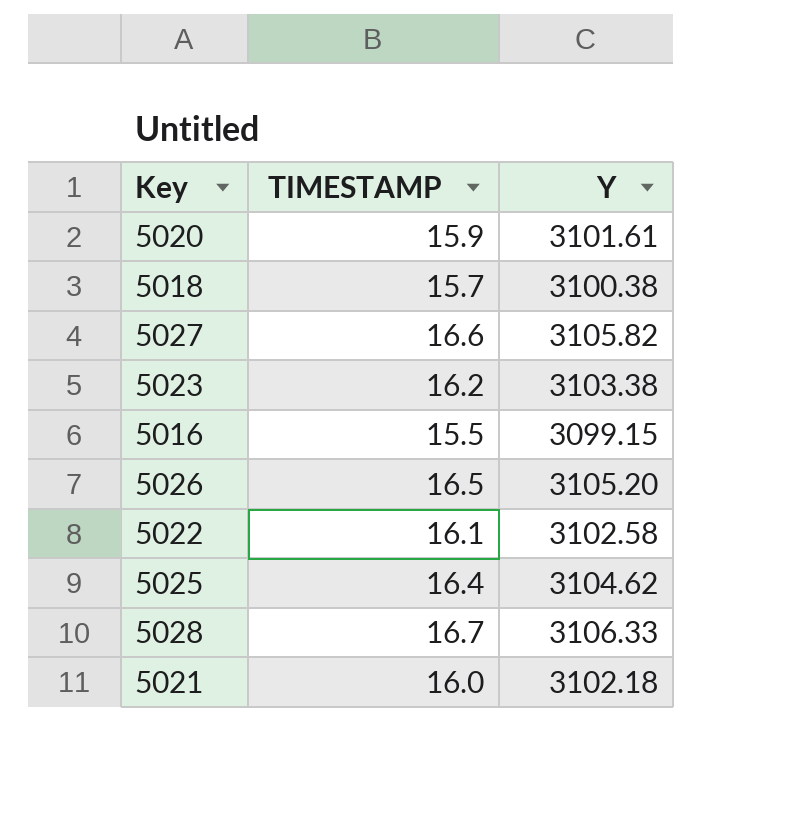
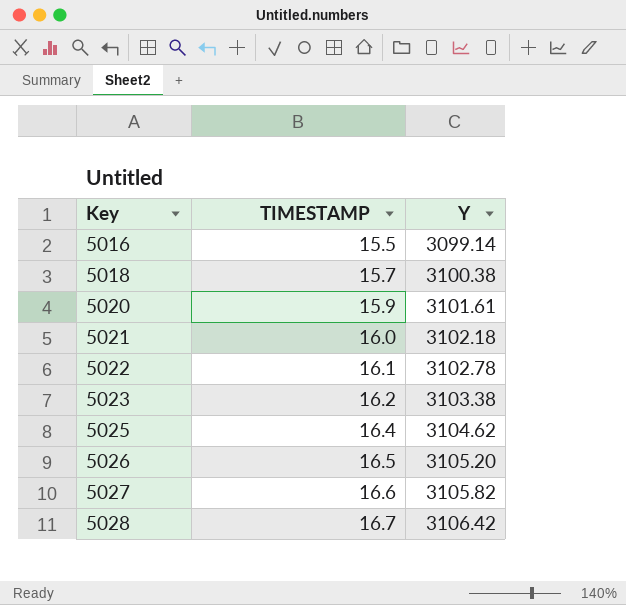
row order: none -> Key ascending
5016 | Y: 3099.15 -> 3099.14
5022 | Y: 3102.58 -> 3102.78
5028 | Y: 3106.33 -> 3106.42

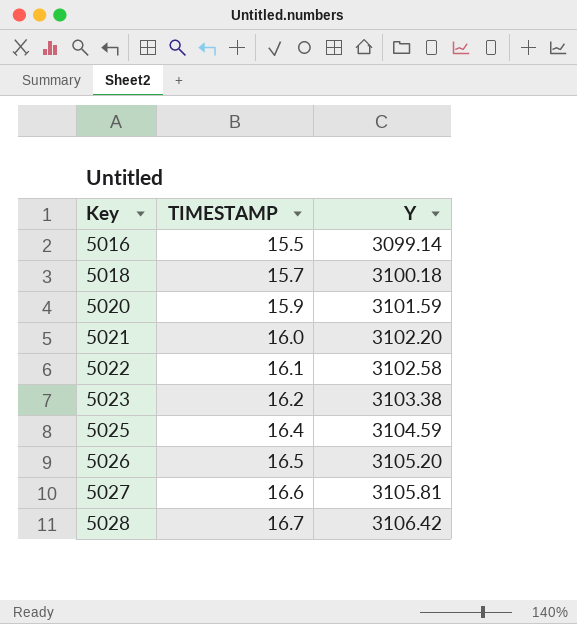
5018 | Y: 3100.38 -> 3100.18
5020 | Y: 3101.61 -> 3101.59
5021 | Y: 3102.18 -> 3102.20
5022 | Y: 3102.78 -> 3102.58
5025 | Y: 3104.62 -> 3104.59
5027 | Y: 3105.82 -> 3105.81

